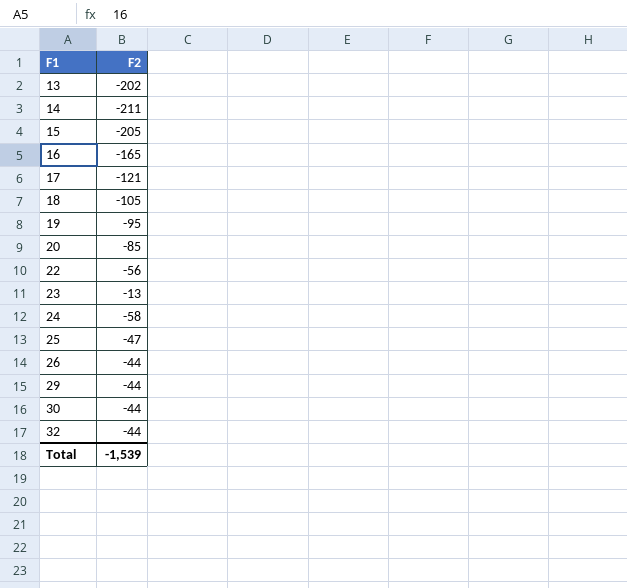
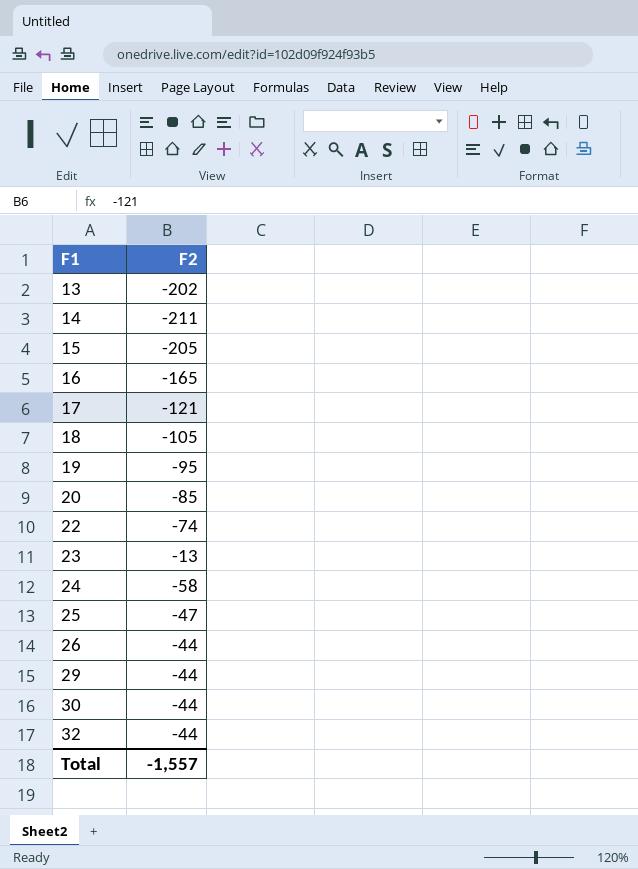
22 | F2: -56 -> -74
Total | F2: -1,539 -> -1,557

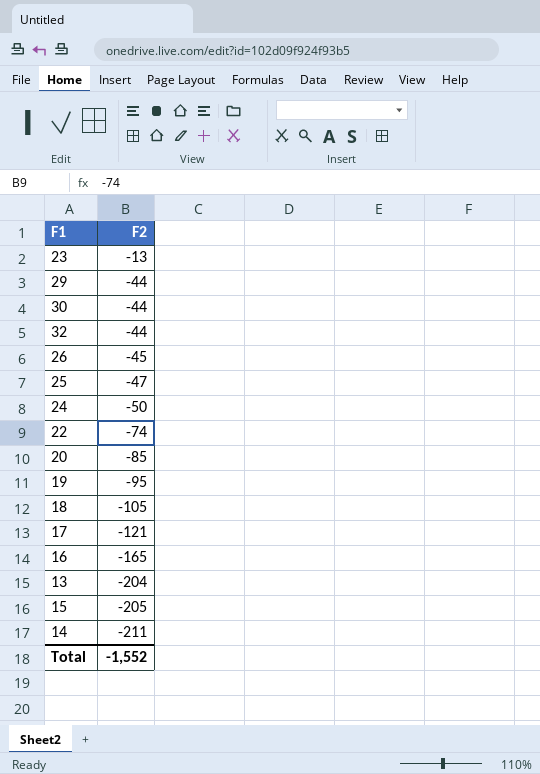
row order: F1 ascending -> F2 descending
26 | F2: -44 -> -45
24 | F2: -58 -> -50
13 | F2: -202 -> -204
Total | F2: -1,557 -> -1,552

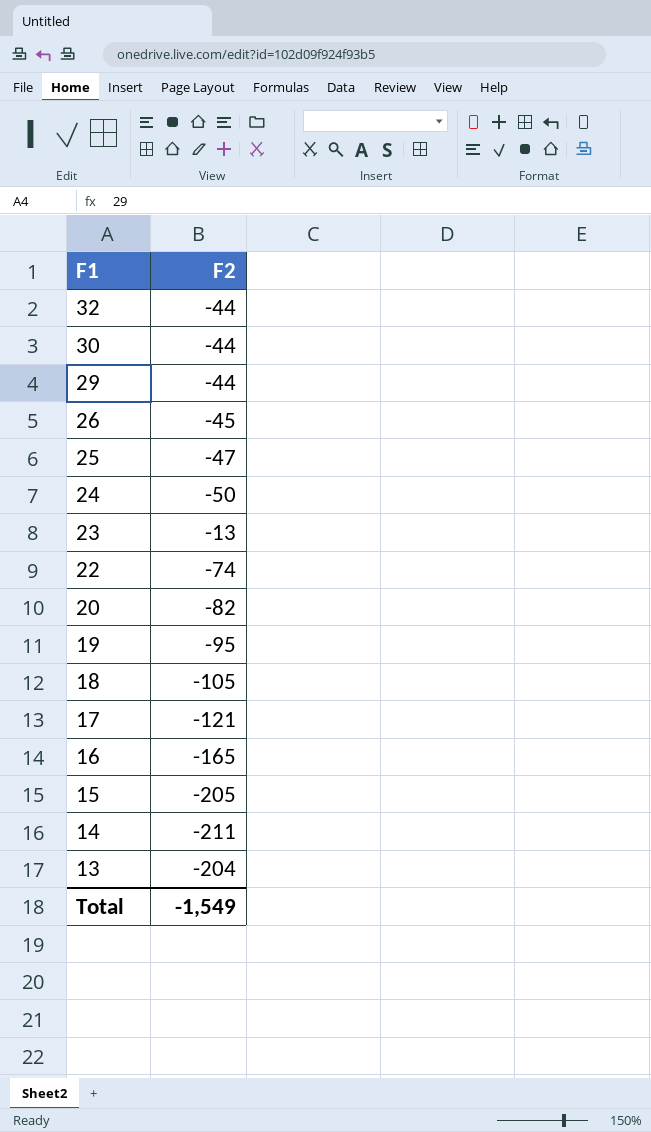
row order: F2 descending -> F1 descending
20 | F2: -85 -> -82
Total | F2: -1,552 -> -1,549

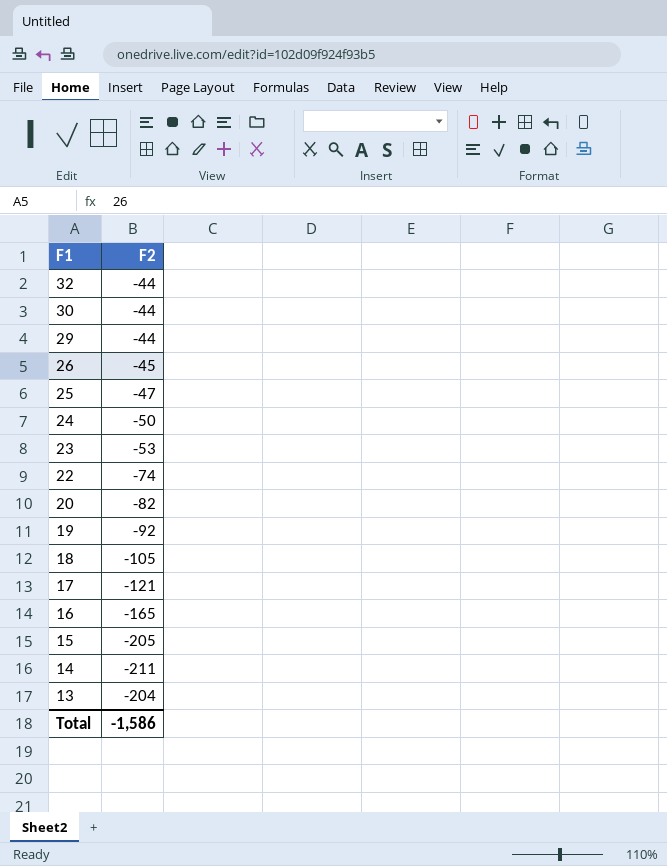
23 | F2: -13 -> -53
19 | F2: -95 -> -92
Total | F2: -1,549 -> -1,586

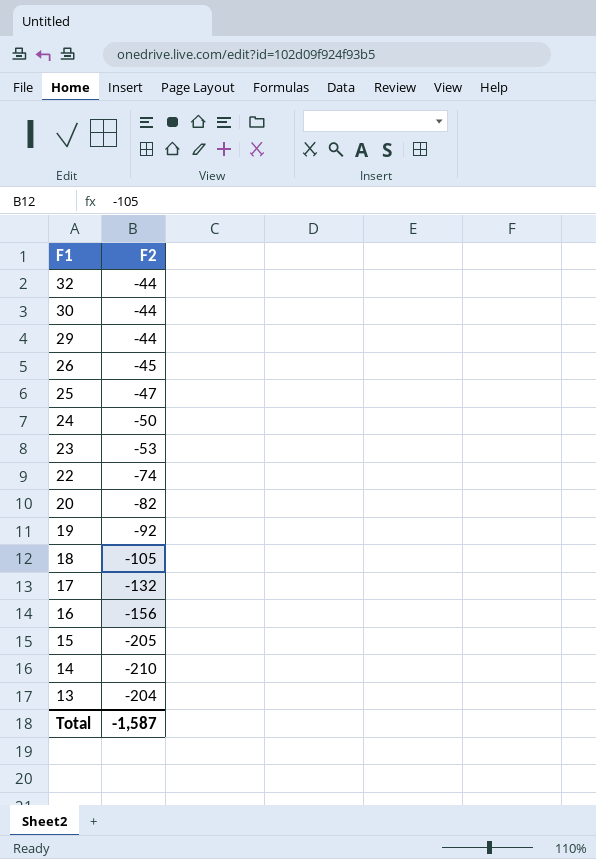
17 | F2: -121 -> -132
16 | F2: -165 -> -156
14 | F2: -211 -> -210
Total | F2: -1,586 -> -1,587

